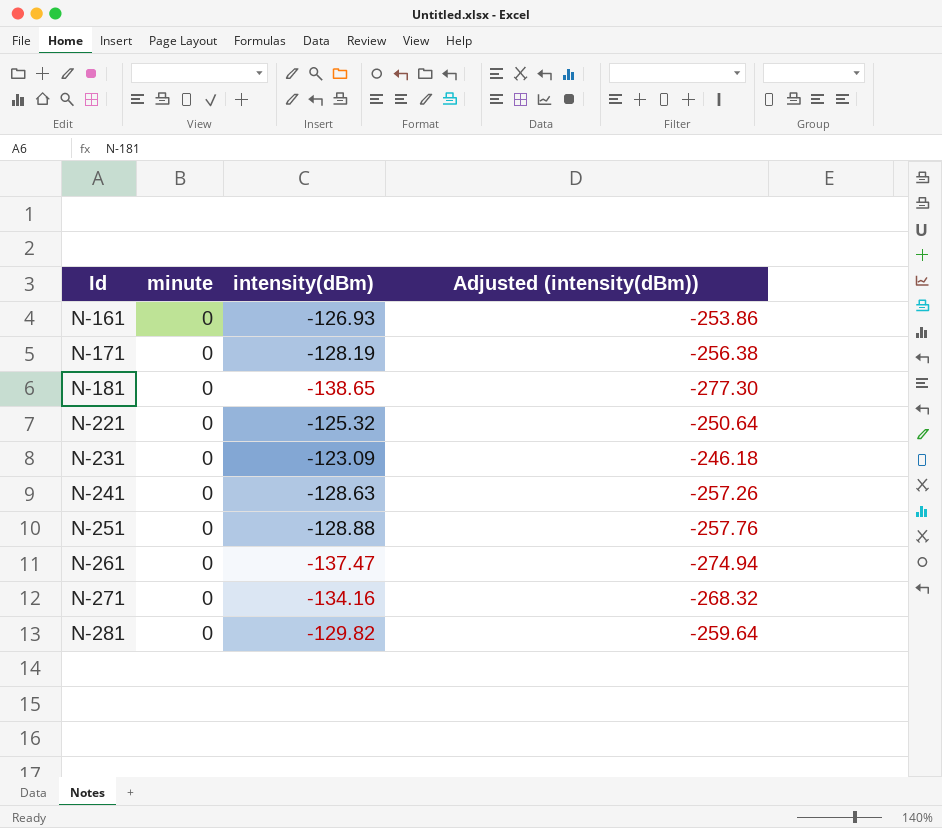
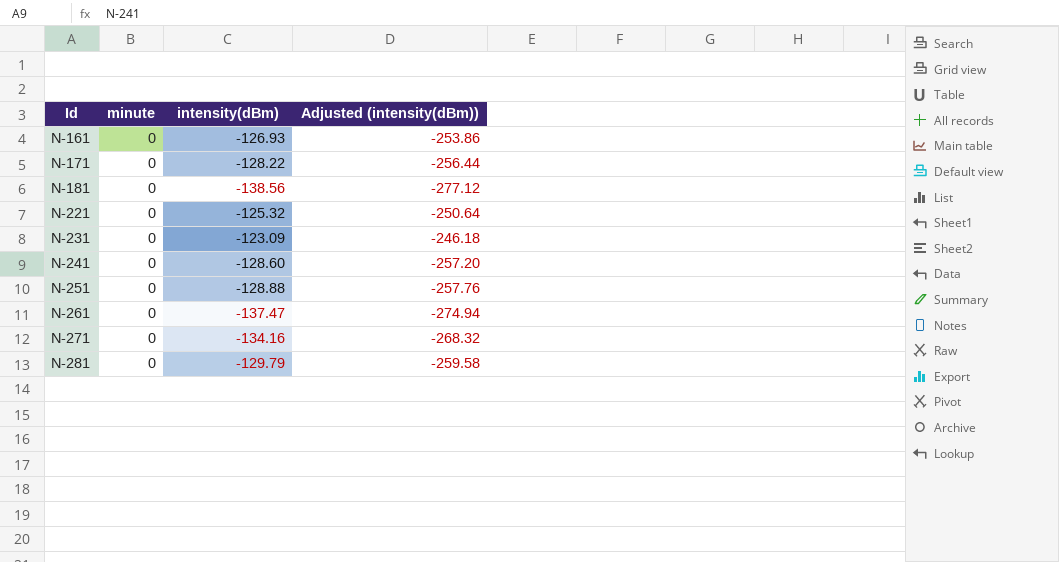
N-171 | intensity(dBm): -128.19 -> -128.22
N-171 | Adjusted (intensity(dBm)): -256.38 -> -256.44
N-181 | intensity(dBm): -138.65 -> -138.56
N-181 | Adjusted (intensity(dBm)): -277.30 -> -277.12
N-241 | intensity(dBm): -128.63 -> -128.60
N-241 | Adjusted (intensity(dBm)): -257.26 -> -257.20
N-281 | intensity(dBm): -129.82 -> -129.79
N-281 | Adjusted (intensity(dBm)): -259.64 -> -259.58

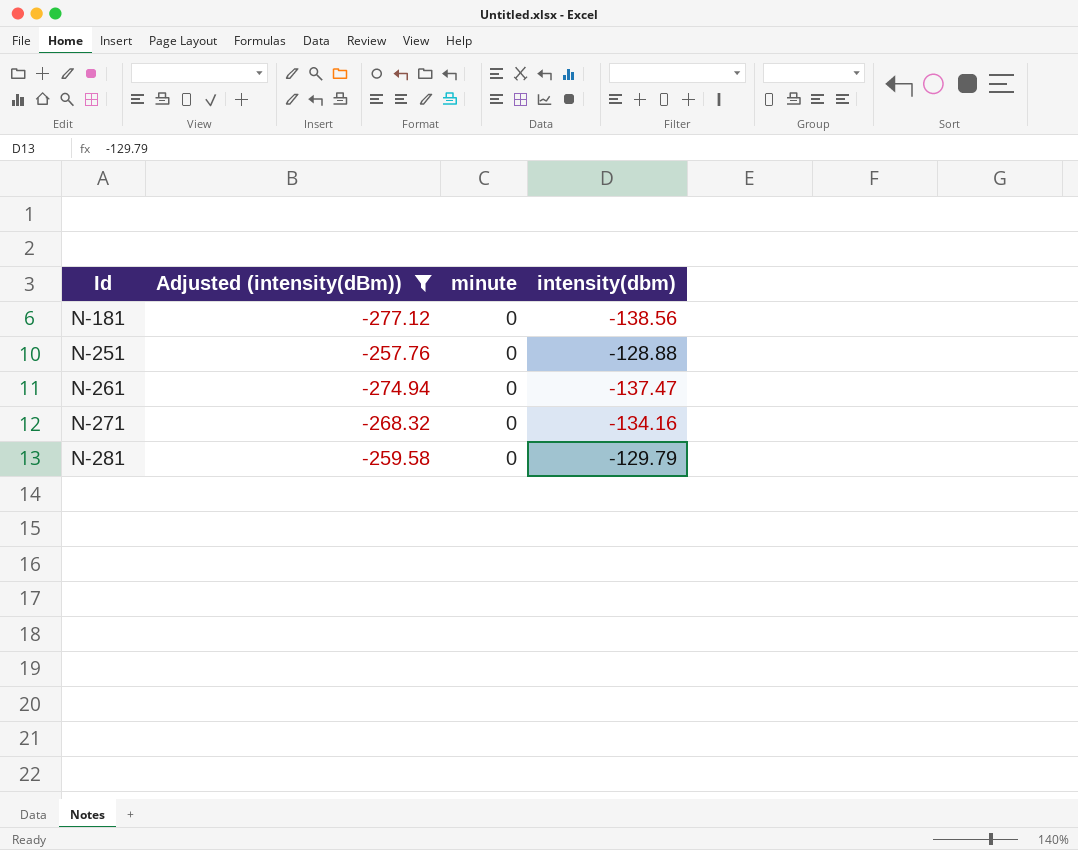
filter: none -> Adjusted (intensity(dBm)) <= -257.76
column Adjusted (intensity(dBm)) | position: 4 -> 2
column name: intensity(dBm) -> intensity(dbm)

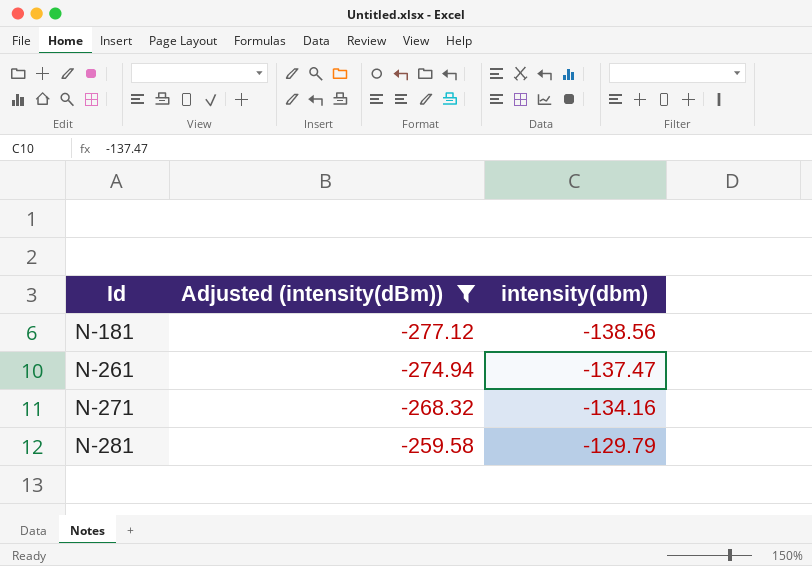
column minute | position: 3 -> none
row N-251: -257.76 | 0 | -128.88 -> none

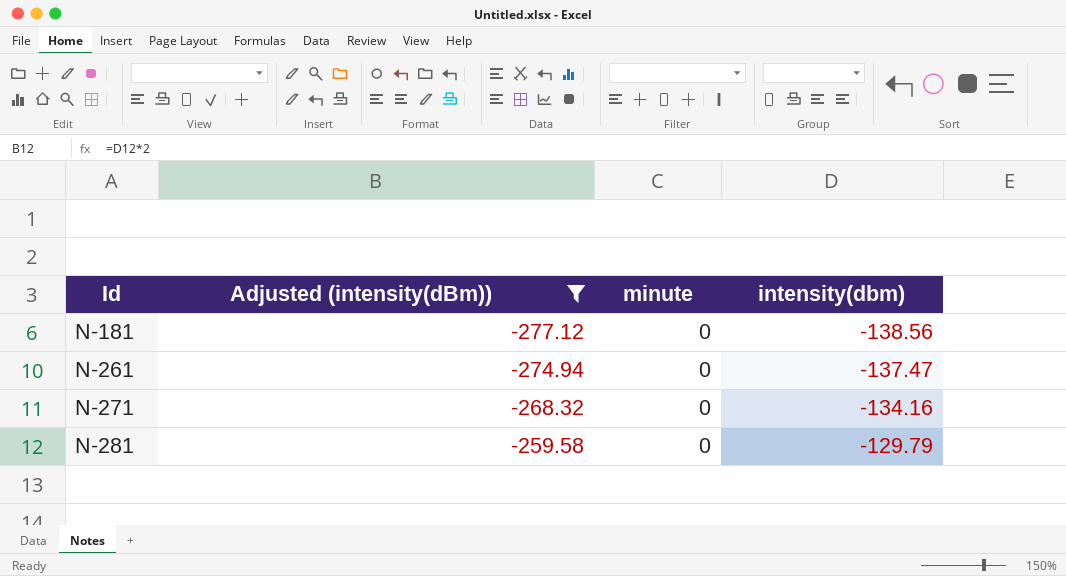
column minute | position: none -> 3

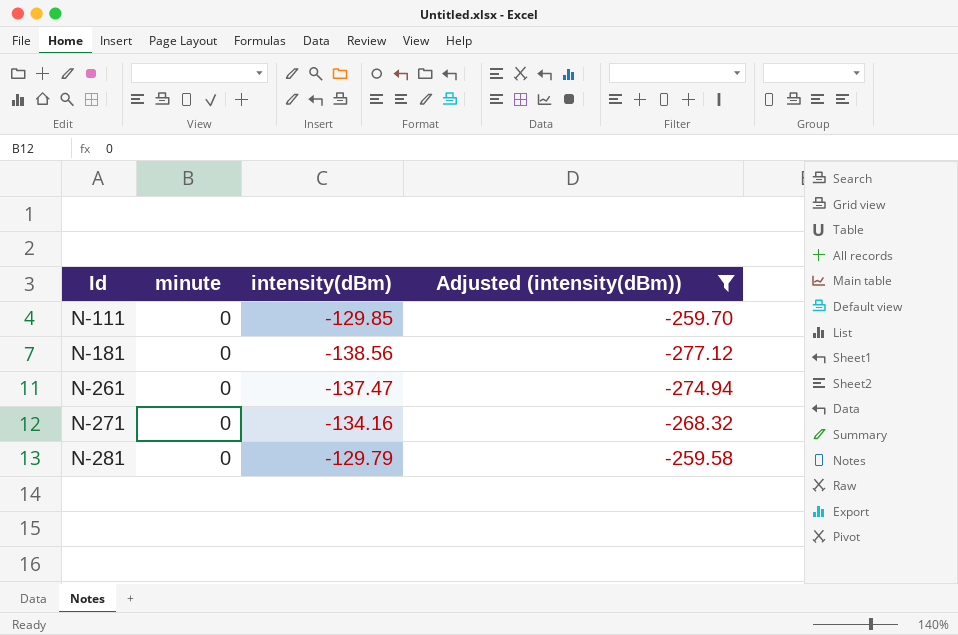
column name: intensity(dbm) -> intensity(dBm)
column Adjusted (intensity(dBm)) | position: 2 -> 4
row N-111: none -> 0 | -129.85 | -259.70

